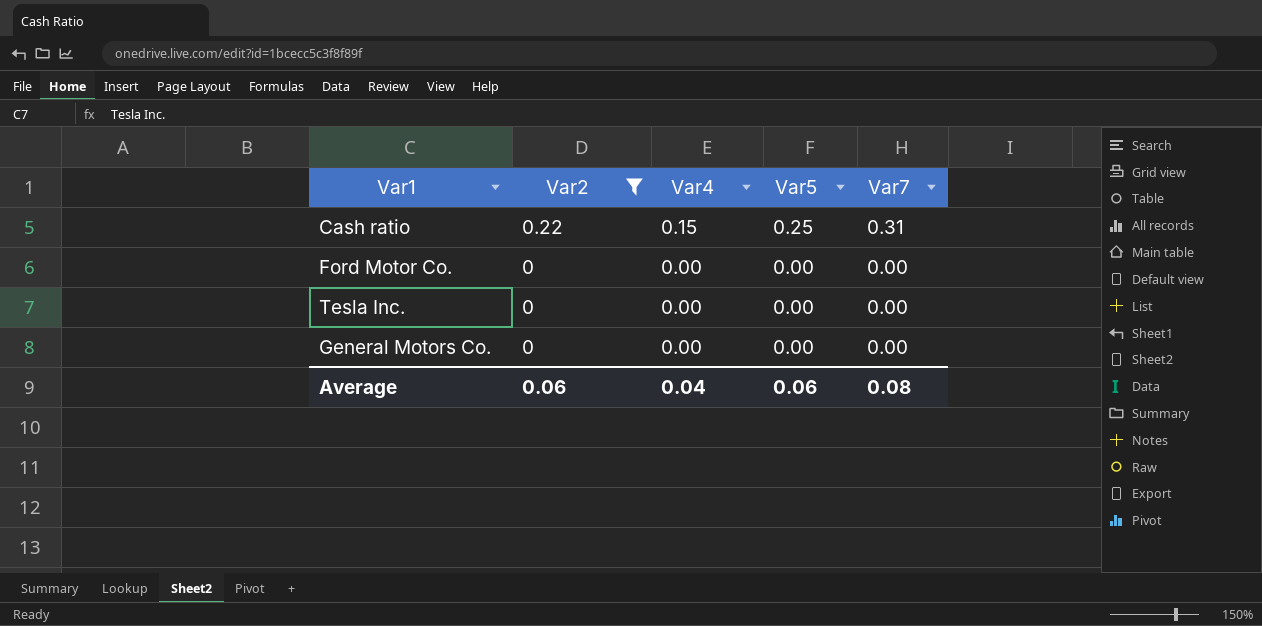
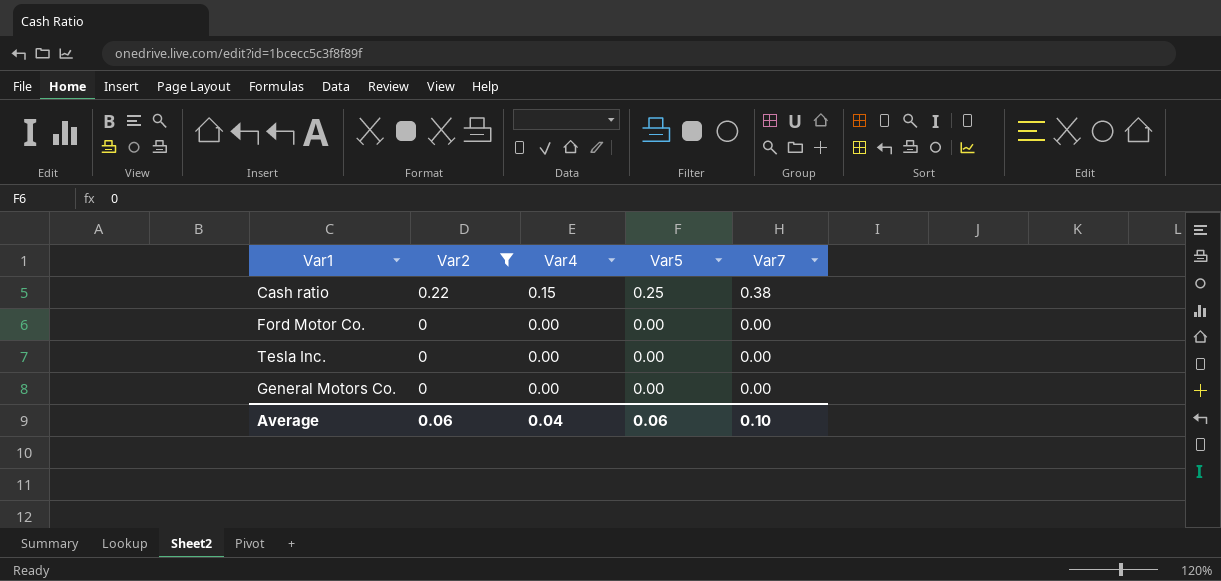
Cash ratio | Var7: 0.31 -> 0.38
Average | Var7: 0.08 -> 0.10

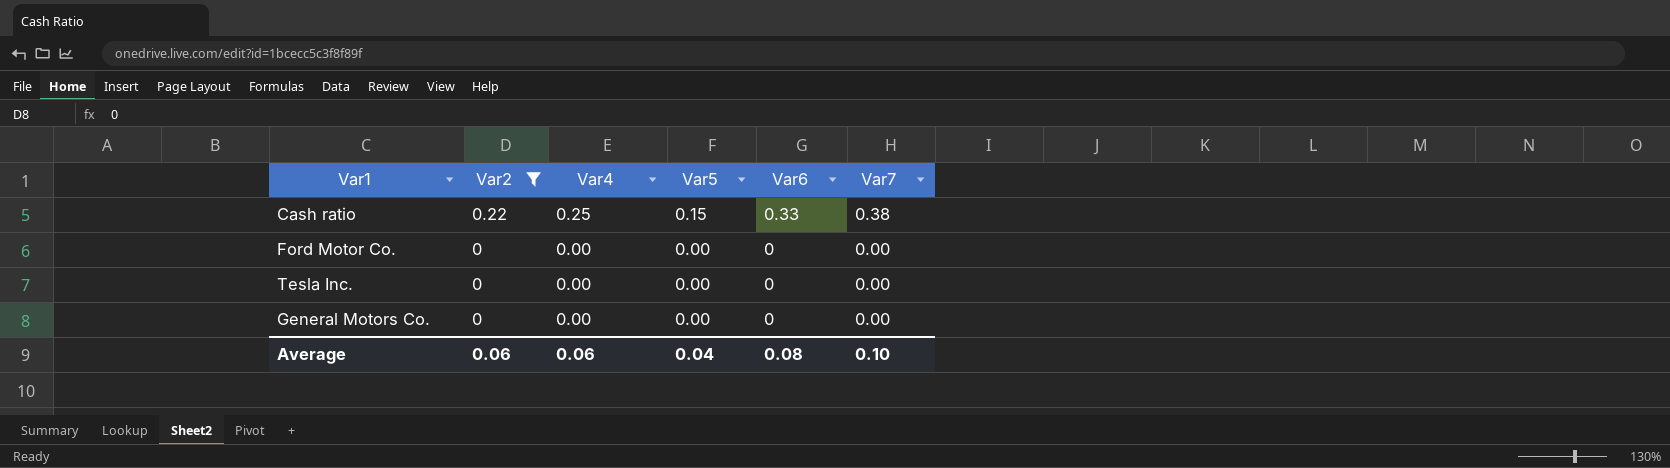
column Var6 | position: none -> 5
Cash ratio | Var4: 0.15 -> 0.25
Cash ratio | Var5: 0.25 -> 0.15
Average | Var4: 0.04 -> 0.06
Average | Var5: 0.06 -> 0.04

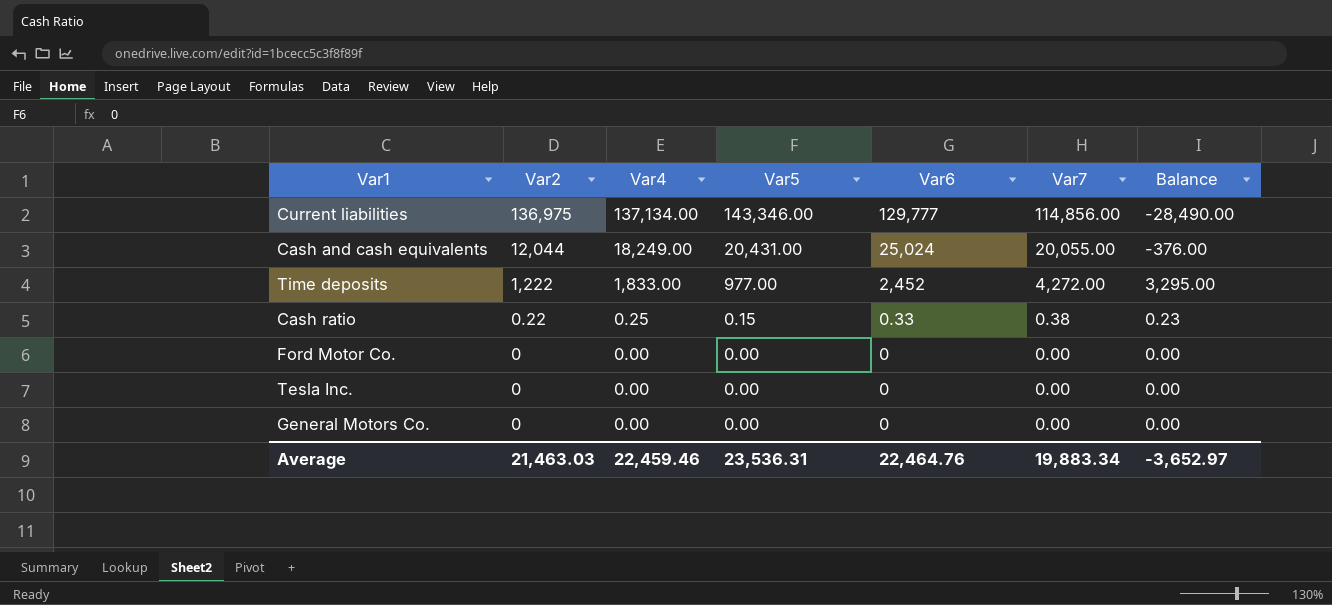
filter: Var2 <= 0.22 -> none
column Balance | formula: none -> [Var7] - [Var5]
Average | Var2: 0.06 -> 21,463.03
Average | Var4: 0.06 -> 22,459.46
Average | Var5: 0.04 -> 23,536.31
Average | Var6: 0.08 -> 22,464.76
Average | Var7: 0.10 -> 19,883.34

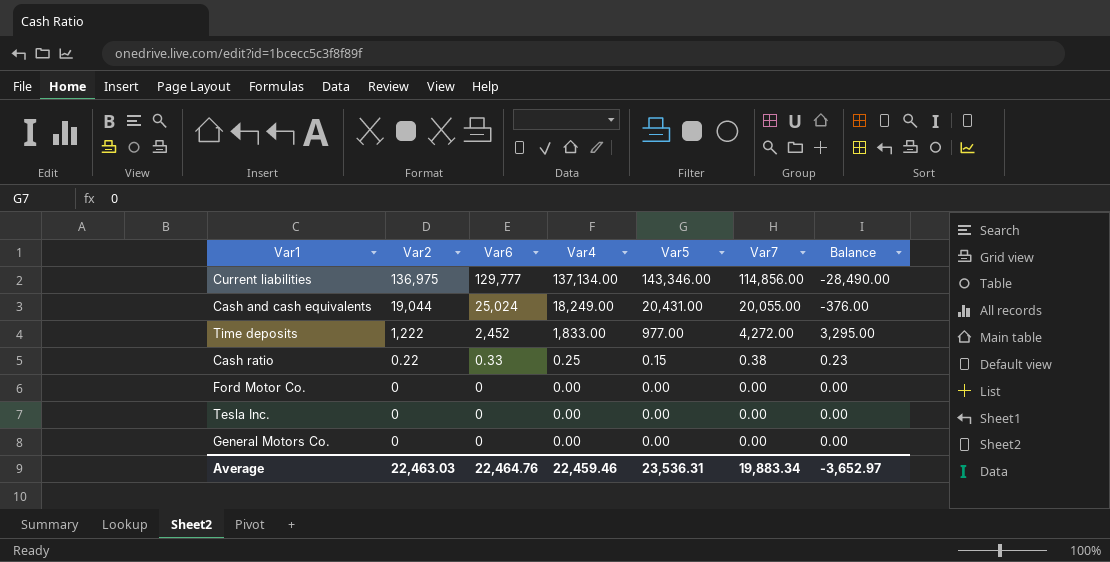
column Var6 | position: 5 -> 3
Cash and cash equivalents | Var2: 12,044 -> 19,044
Average | Var2: 21,463.03 -> 22,463.03

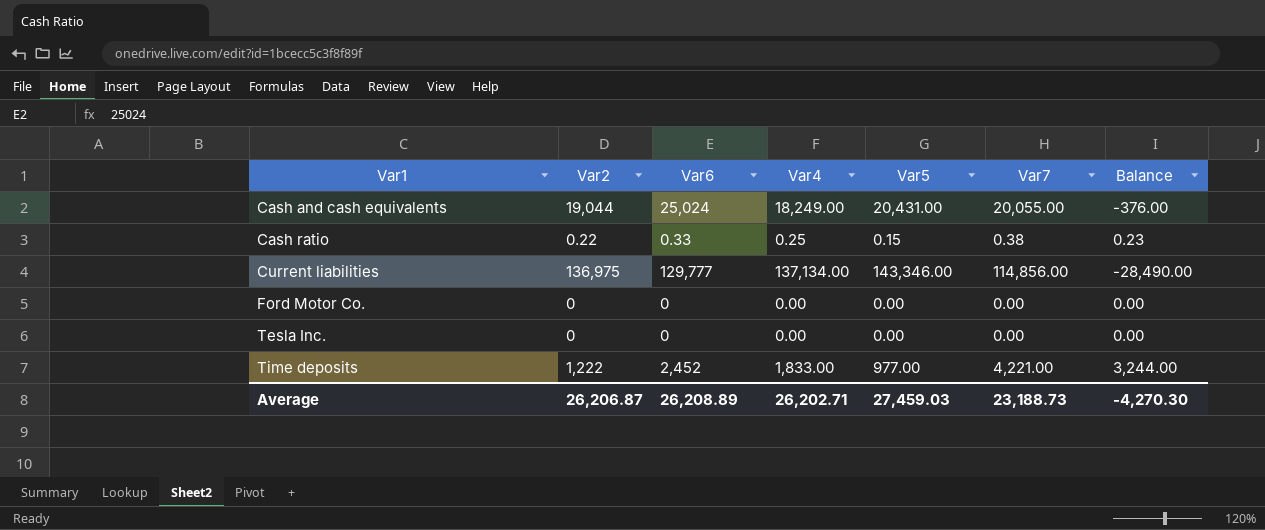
row order: Var2 descending -> Var1 ascending
row General Motors Co.: 0 | 0 | 0.00 | 0.00 | 0.00 | 0.00 -> none
Time deposits | Var7: 4,272.00 -> 4,221.00
Time deposits | Balance: 3,295.00 -> 3,244.00
Average | Var2: 22,463.03 -> 26,206.87
Average | Var6: 22,464.76 -> 26,208.89
Average | Var4: 22,459.46 -> 26,202.71
Average | Var5: 23,536.31 -> 27,459.03
Average | Var7: 19,883.34 -> 23,188.73
Average | Balance: -3,652.97 -> -4,270.30

